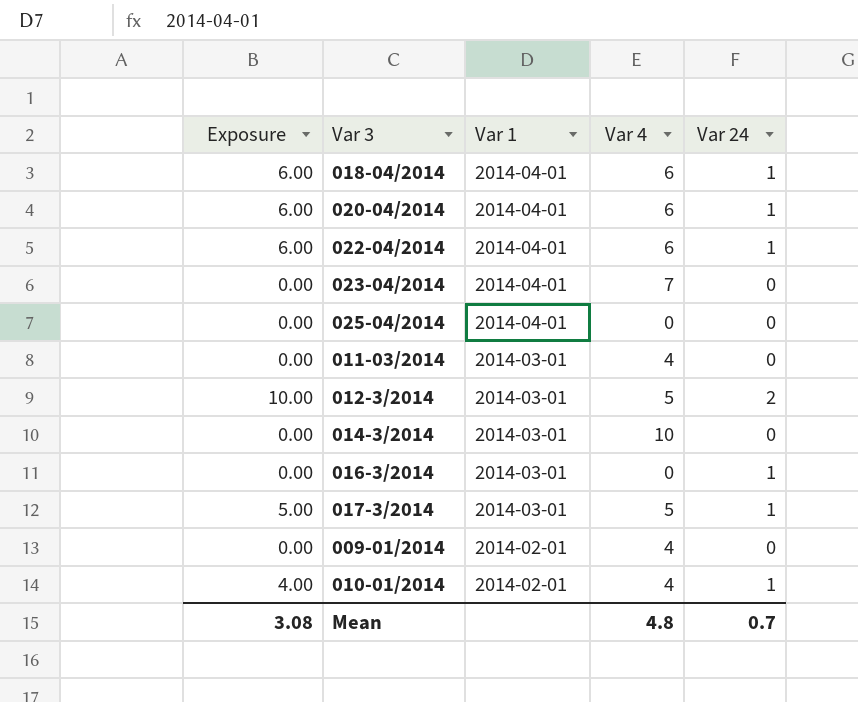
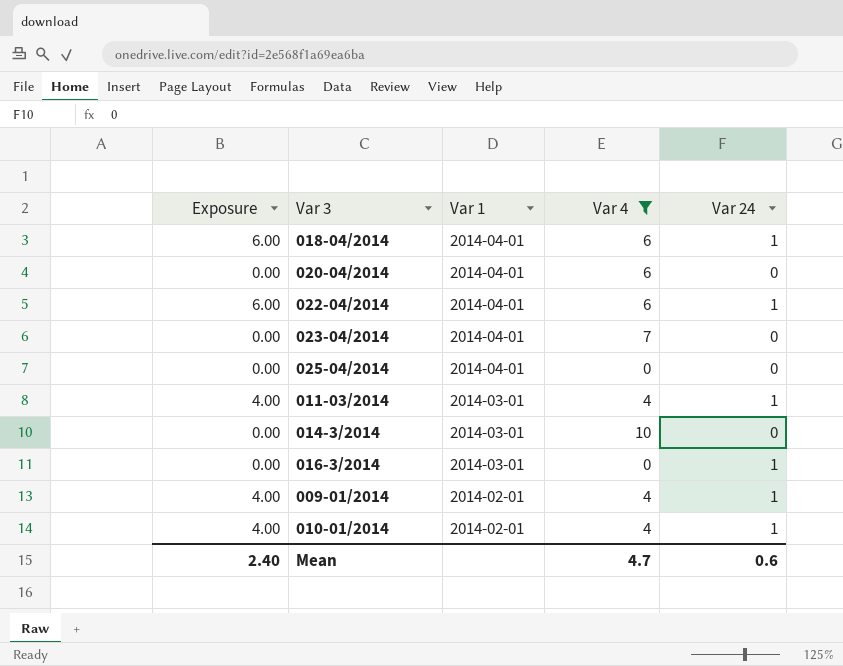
filter: none -> Var 4 != 5
020-04/2014 | Exposure: 6.00 -> 0.00
020-04/2014 | Var 24: 1 -> 0
011-03/2014 | Exposure: 0.00 -> 4.00
011-03/2014 | Var 24: 0 -> 1
009-01/2014 | Exposure: 0.00 -> 4.00
009-01/2014 | Var 24: 0 -> 1
Mean | Exposure: 3.08 -> 2.40
Mean | Var 4: 4.8 -> 4.7
Mean | Var 24: 0.7 -> 0.6

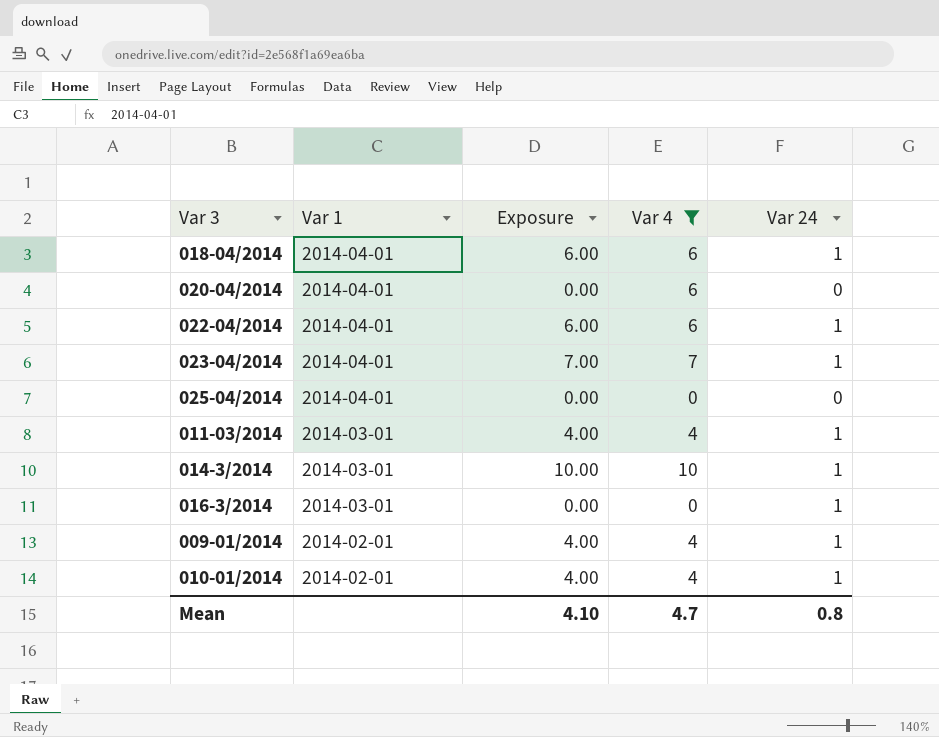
column Exposure | position: 1 -> 3
023-04/2014 | Exposure: 0.00 -> 7.00
023-04/2014 | Var 24: 0 -> 1
014-3/2014 | Exposure: 0.00 -> 10.00
014-3/2014 | Var 24: 0 -> 1
Mean | Exposure: 2.40 -> 4.10
Mean | Var 24: 0.6 -> 0.8

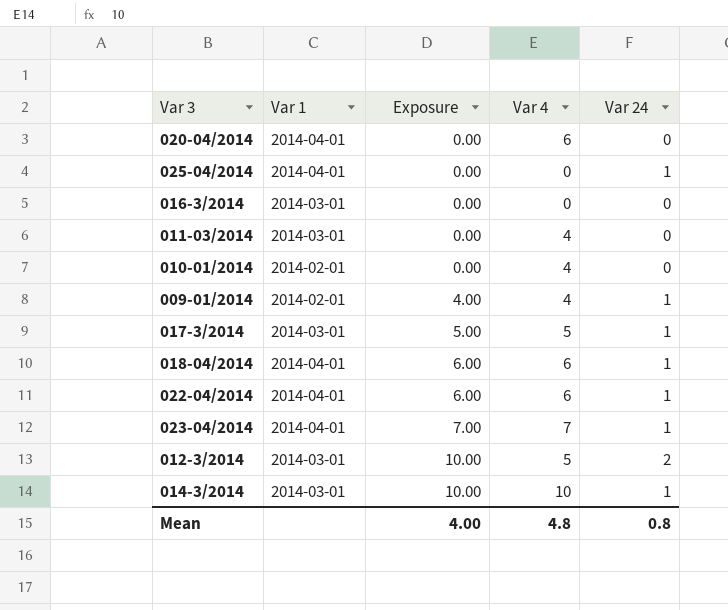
filter: Var 4 != 5 -> none
row order: Var 1 descending -> Exposure ascending
025-04/2014 | Var 24: 0 -> 1
016-3/2014 | Var 24: 1 -> 0
011-03/2014 | Exposure: 4.00 -> 0.00
011-03/2014 | Var 24: 1 -> 0
010-01/2014 | Exposure: 4.00 -> 0.00
010-01/2014 | Var 24: 1 -> 0
Mean | Exposure: 4.10 -> 4.00
Mean | Var 4: 4.7 -> 4.8

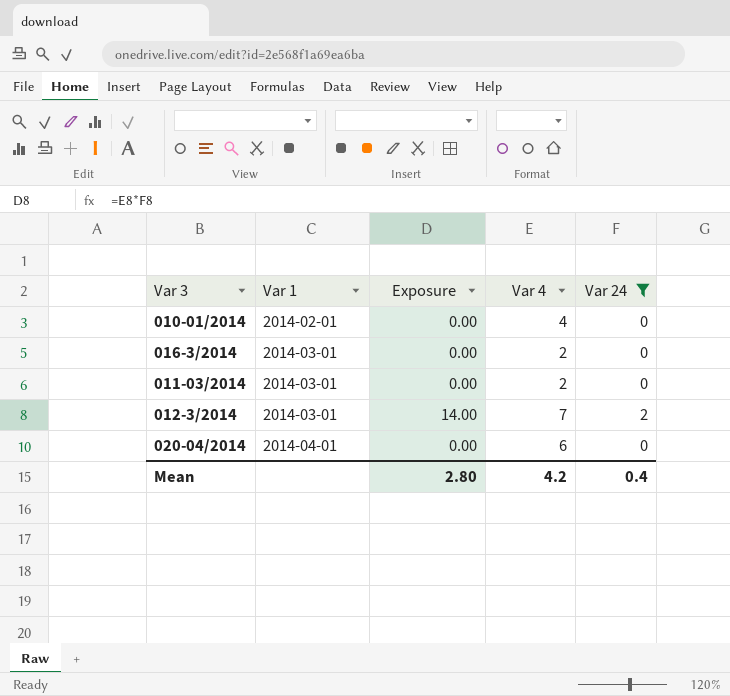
filter: none -> Var 24 != 1
row order: Exposure ascending -> Var 1 ascending
016-3/2014 | Var 4: 0 -> 2
011-03/2014 | Var 4: 4 -> 2
012-3/2014 | Exposure: 10.00 -> 14.00
012-3/2014 | Var 4: 5 -> 7
Mean | Exposure: 4.00 -> 2.80
Mean | Var 4: 4.8 -> 4.2
Mean | Var 24: 0.8 -> 0.4

